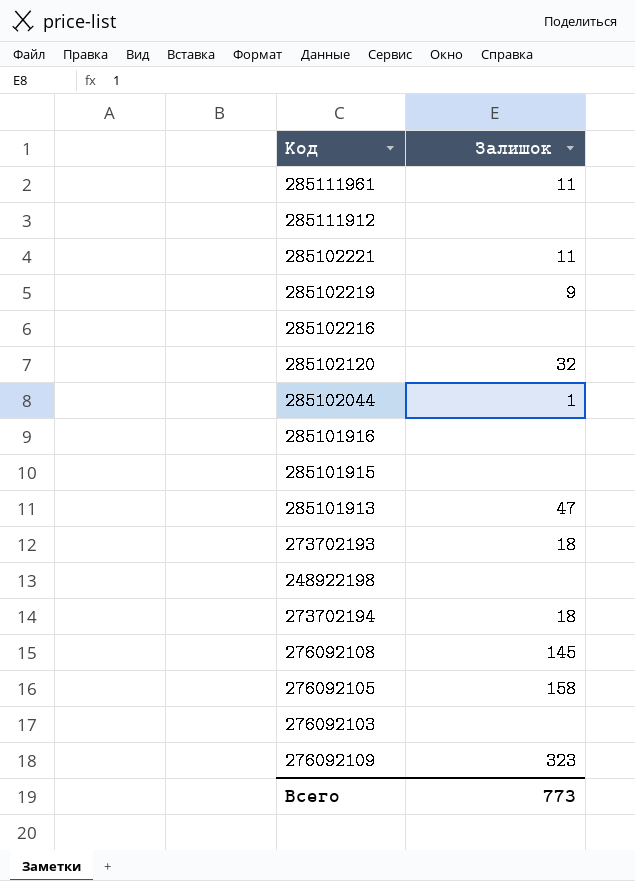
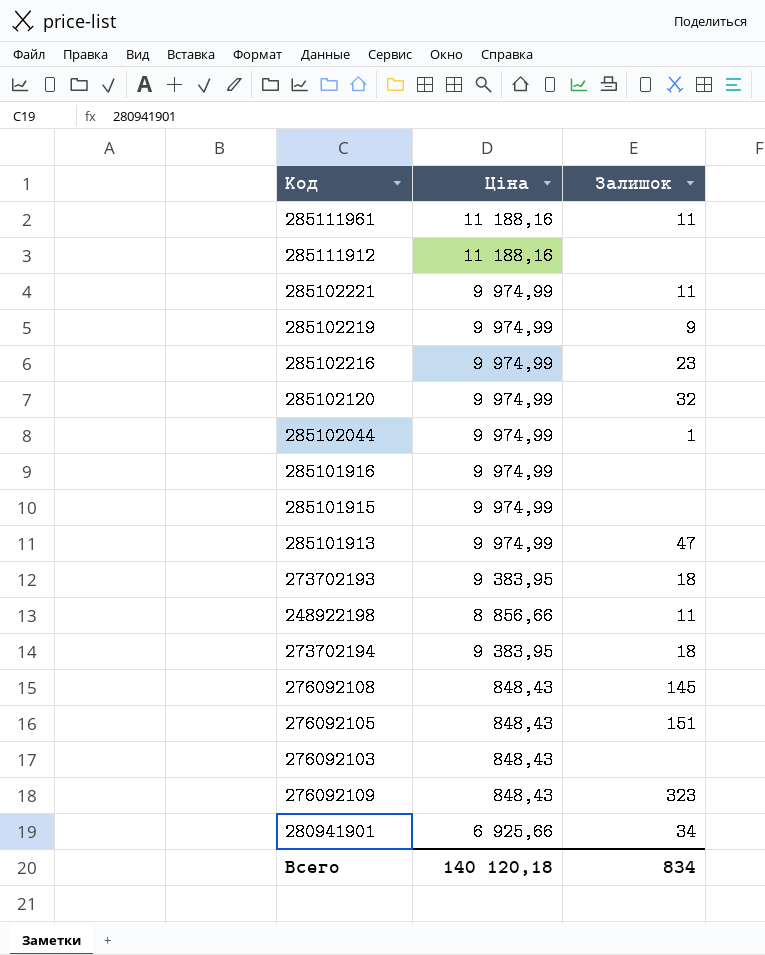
column Ціна | position: none -> 2
285102216 | Залишок: none -> 23
248922198 | Залишок: none -> 11
276092105 | Залишок: 158 -> 151
row 280941901: none -> 6 925,66 | 34
Всего | Залишок: 773 -> 834

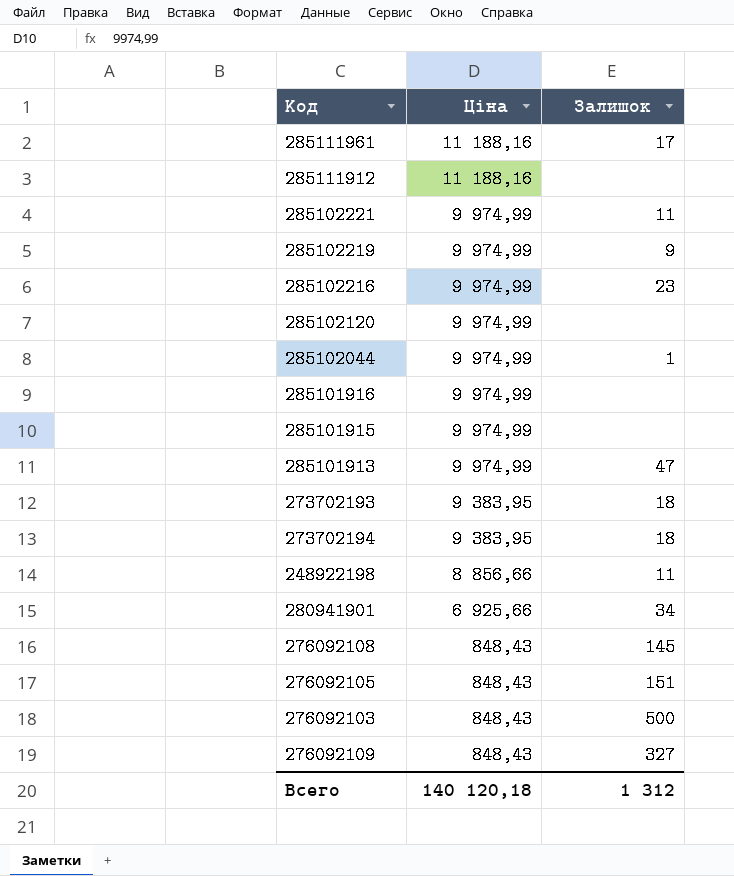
row order: none -> Ціна descending
285111961 | Залишок: 11 -> 17
285102120 | Залишок: 32 -> none
276092103 | Залишок: none -> 500
276092109 | Залишок: 323 -> 327
Всего | Залишок: 834 -> 1 312

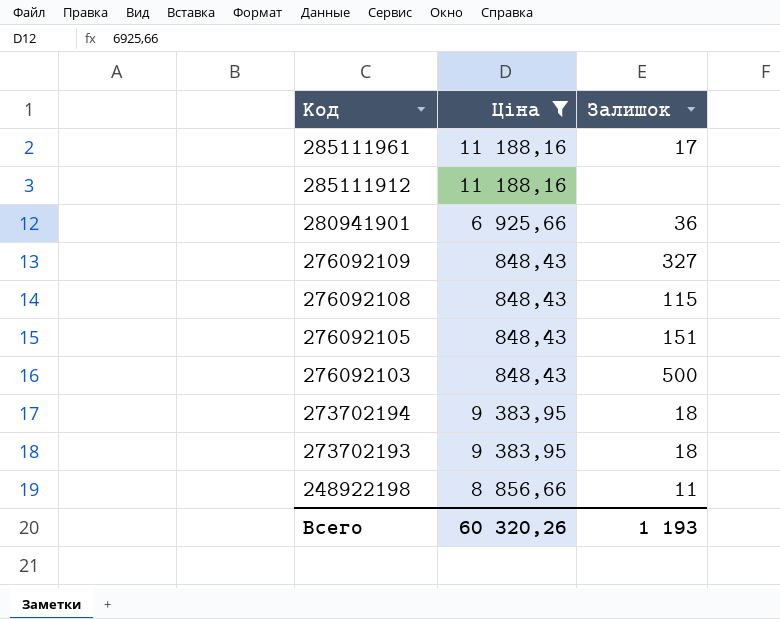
filter: none -> Ціна != 9 974,99
row order: Ціна descending -> Код descending
280941901 | Залишок: 34 -> 36
276092108 | Залишок: 145 -> 115
Всего | Ціна: 140 120,18 -> 60 320,26
Всего | Залишок: 1 312 -> 1 193

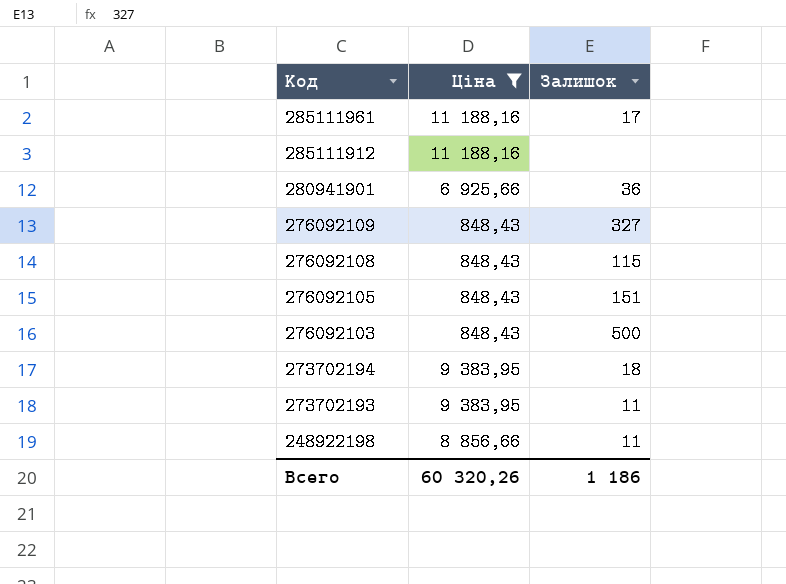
273702193 | Залишок: 18 -> 11
Всего | Залишок: 1 193 -> 1 186

